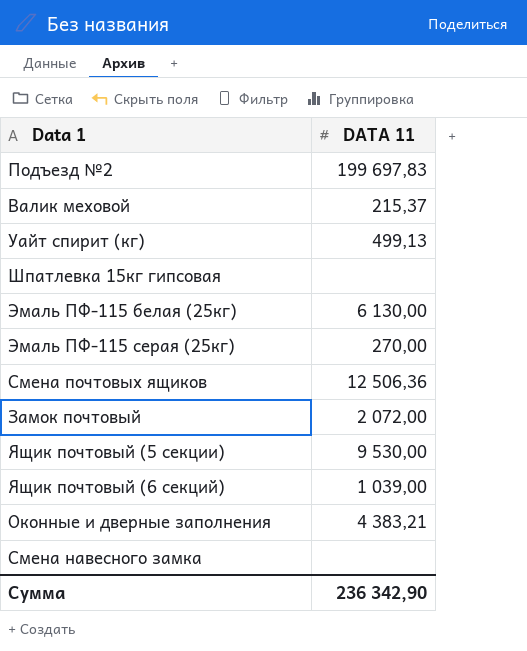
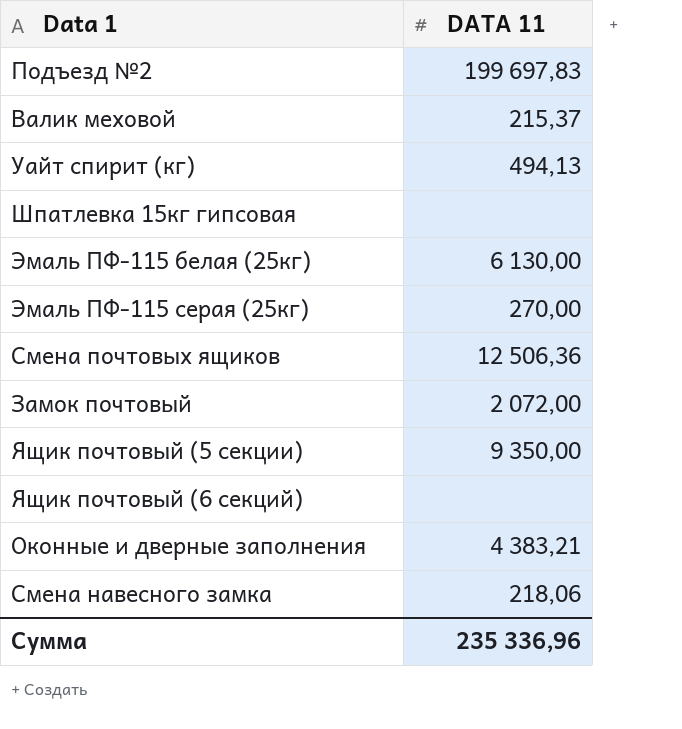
Уайт спирит (кг) | DATA 11: 499,13 -> 494,13
Ящик почтовый (5 секции) | DATA 11: 9 530,00 -> 9 350,00
Ящик почтовый (6 секций) | DATA 11: 1 039,00 -> none
Смена навесного замка | DATA 11: none -> 218,06
Сумма | DATA 11: 236 342,90 -> 235 336,96

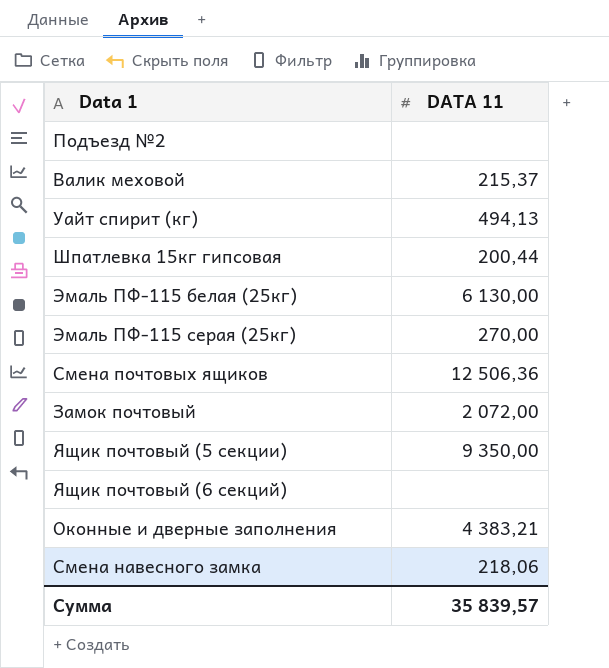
Подъезд №2 | DATA 11: 199 697,83 -> none
Шпатлевка 15кг гипсовая | DATA 11: none -> 200,44
Сумма | DATA 11: 235 336,96 -> 35 839,57

